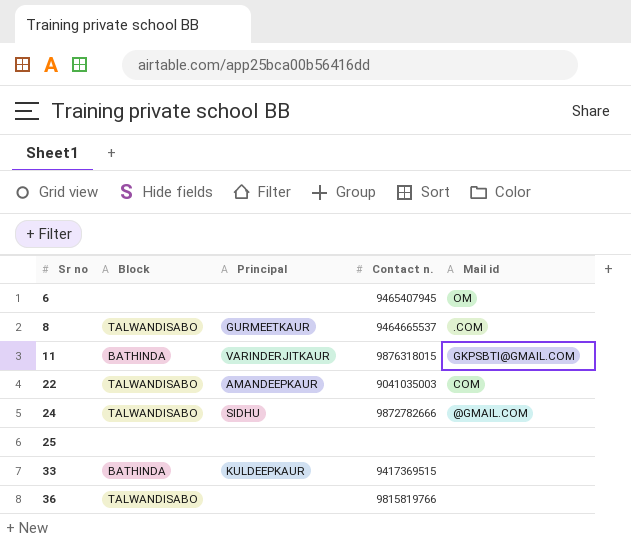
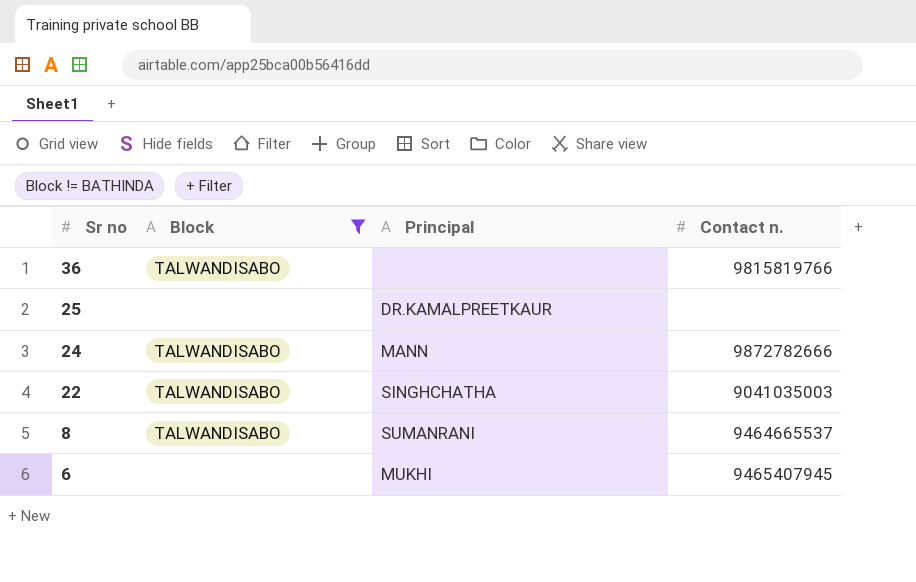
filter: none -> Block != BATHINDA
row order: Sr no ascending -> Sr no descending
column Mail id | position: 5 -> none
25 | Principal: none -> DR.KAMALPREETKAUR
24 | Principal: SIDHU -> MANN
22 | Principal: AMANDEEPKAUR -> SINGHCHATHA
8 | Principal: GURMEETKAUR -> SUMANRANI
6 | Principal: none -> MUKHI

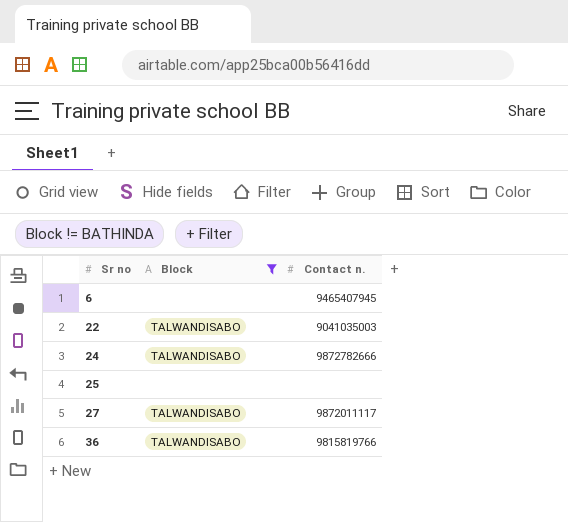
row order: Sr no descending -> Sr no ascending
column Principal | position: 3 -> none
row 8: TALWANDISABO | SUMANRANI | 9464665537 -> none
row 27: none -> TALWANDISABO | 9872011117

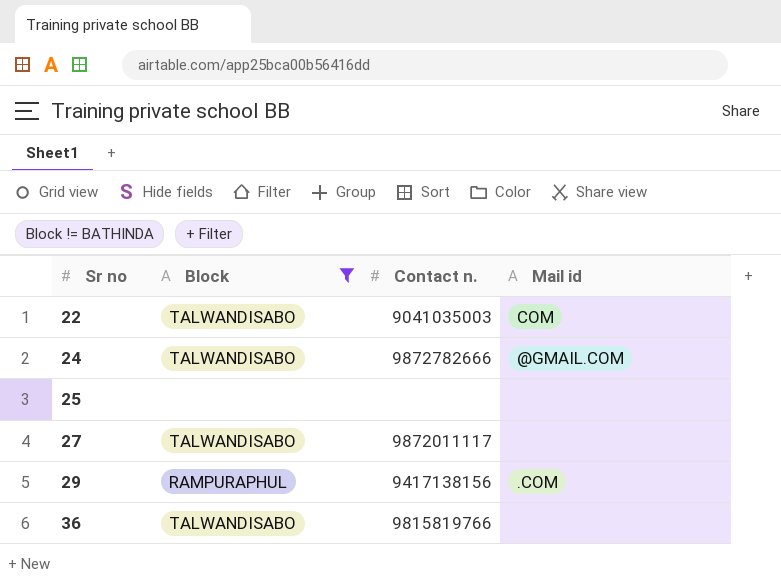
column Mail id | position: none -> 4
row 6: none | 9465407945 -> none
row 29: none -> RAMPURAPHUL | 9417138156 | .COM

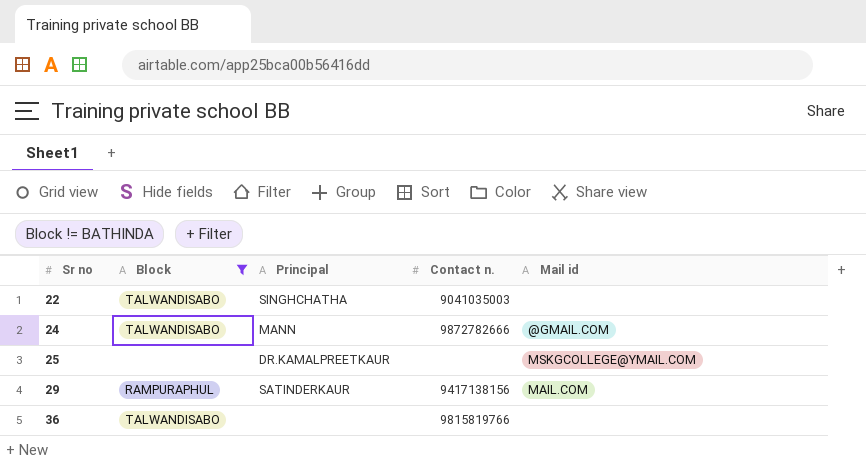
column Principal | position: none -> 3
row 27: TALWANDISABO | 9872011117 | none -> none
22 | Mail id: COM -> none
25 | Mail id: none -> MSKGCOLLEGE@YMAIL.COM
29 | Mail id: .COM -> MAIL.COM

